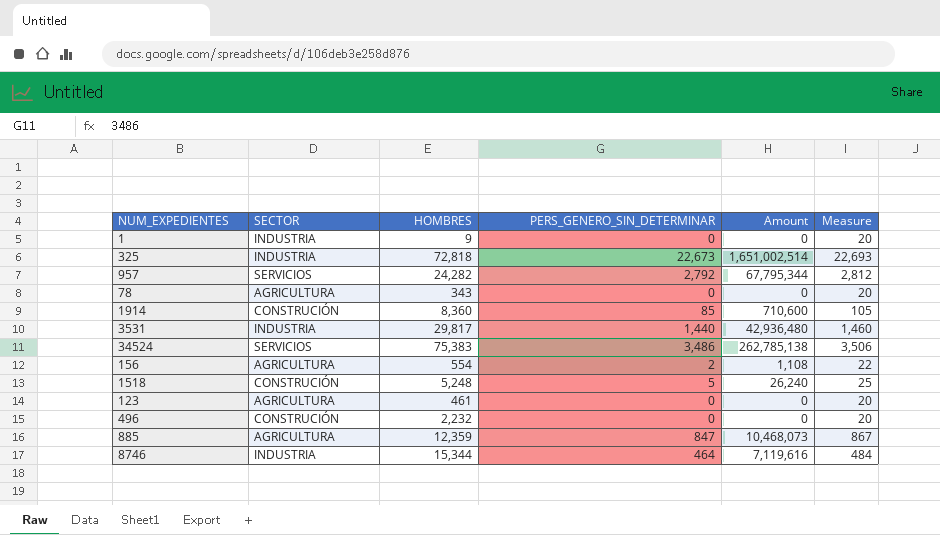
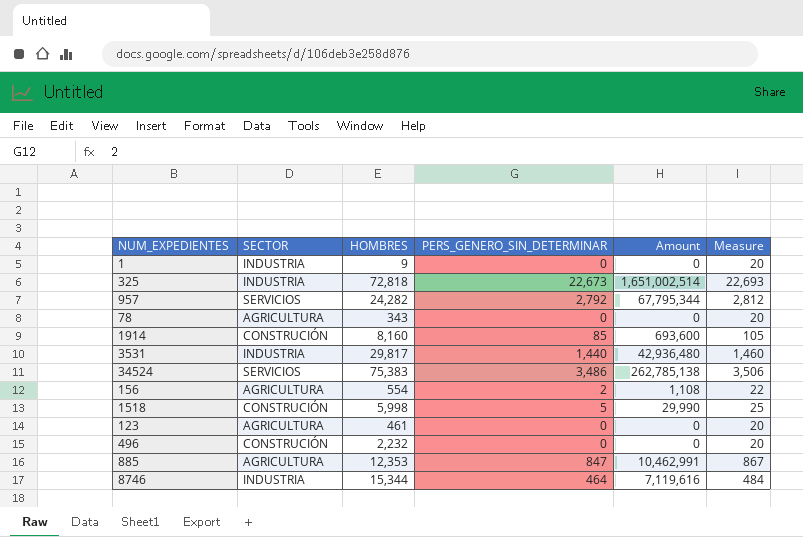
1914 | HOMBRES: 8,360 -> 8,160
1914 | Amount: 710,600 -> 693,600
1518 | HOMBRES: 5,248 -> 5,998
1518 | Amount: 26,240 -> 29,990
885 | HOMBRES: 12,359 -> 12,353
885 | Amount: 10,468,073 -> 10,462,991

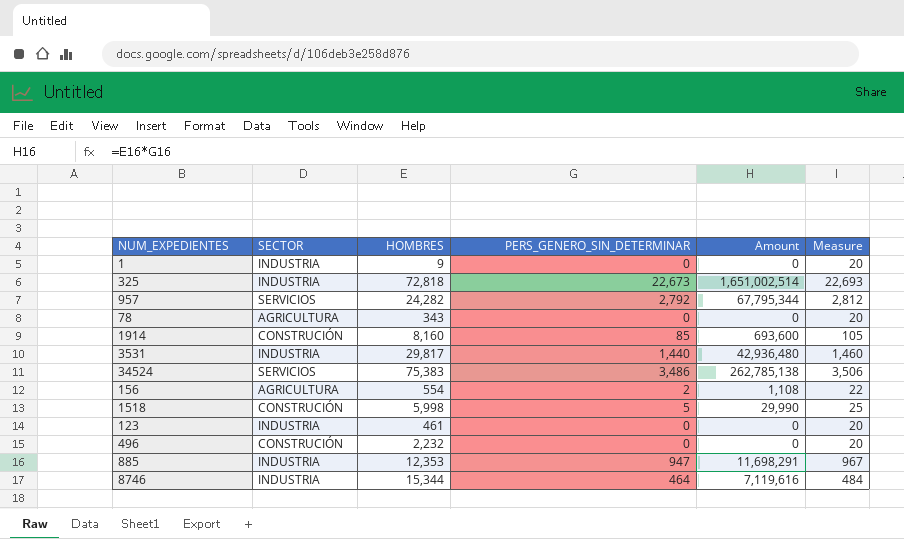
123 | SECTOR: AGRICULTURA -> INDUSTRIA
885 | SECTOR: AGRICULTURA -> INDUSTRIA
885 | PERS_GENERO_SIN_DETERMINAR: 847 -> 947
885 | Amount: 10,462,991 -> 11,698,291
885 | Measure: 867 -> 967

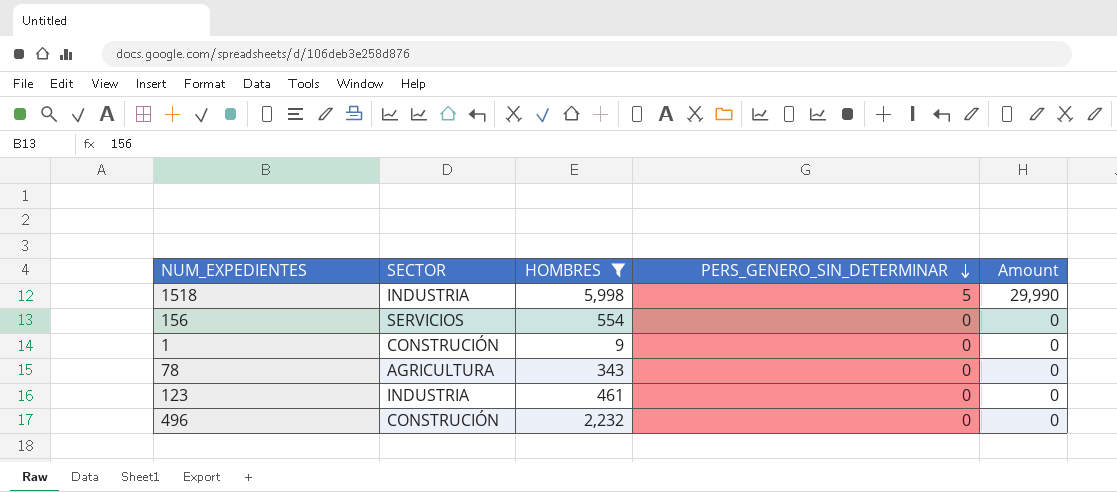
filter: none -> HOMBRES <= 5,998
row order: none -> PERS_GENERO_SIN_DETERMINAR descending
column Measure | formula: [PERS_GENERO_SIN_DETERMINAR] + 20 -> none
1518 | SECTOR: CONSTRUCIÓN -> INDUSTRIA
156 | SECTOR: AGRICULTURA -> SERVICIOS
156 | PERS_GENERO_SIN_DETERMINAR: 2 -> 0
156 | Amount: 1,108 -> 0
1 | SECTOR: INDUSTRIA -> CONSTRUCIÓN

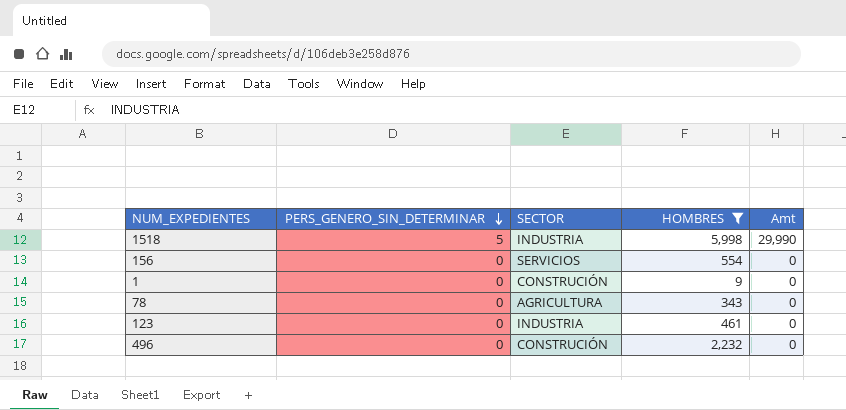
column PERS_GENERO_SIN_DETERMINAR | position: 4 -> 2
column name: Amount -> Amt

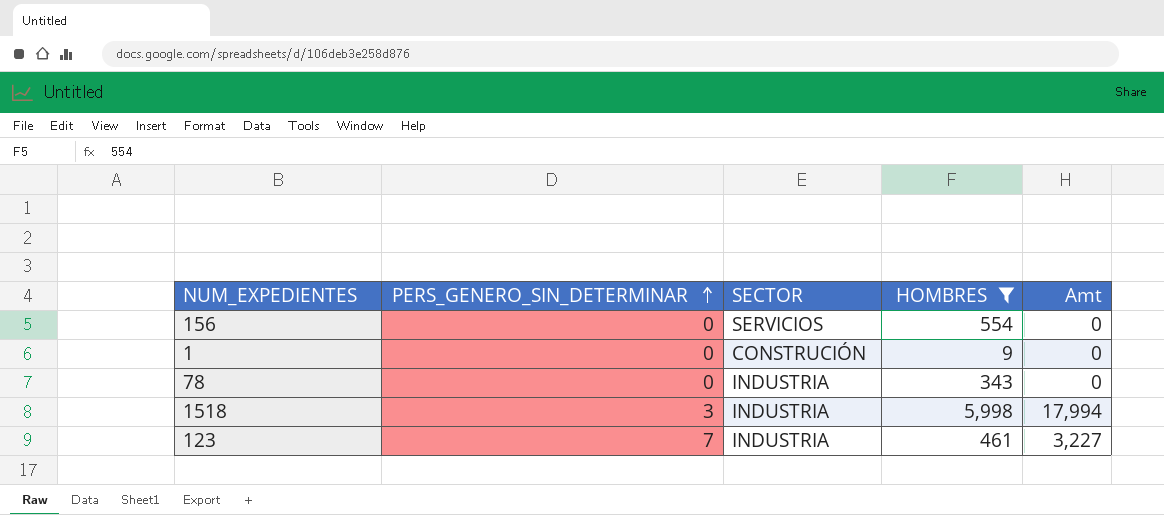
row order: PERS_GENERO_SIN_DETERMINAR descending -> PERS_GENERO_SIN_DETERMINAR ascending
row 496: 0 | CONSTRUCIÓN | 2,232 | 0 -> none
78 | SECTOR: AGRICULTURA -> INDUSTRIA
1518 | PERS_GENERO_SIN_DETERMINAR: 5 -> 3
1518 | Amt: 29,990 -> 17,994
123 | PERS_GENERO_SIN_DETERMINAR: 0 -> 7
123 | Amt: 0 -> 3,227

